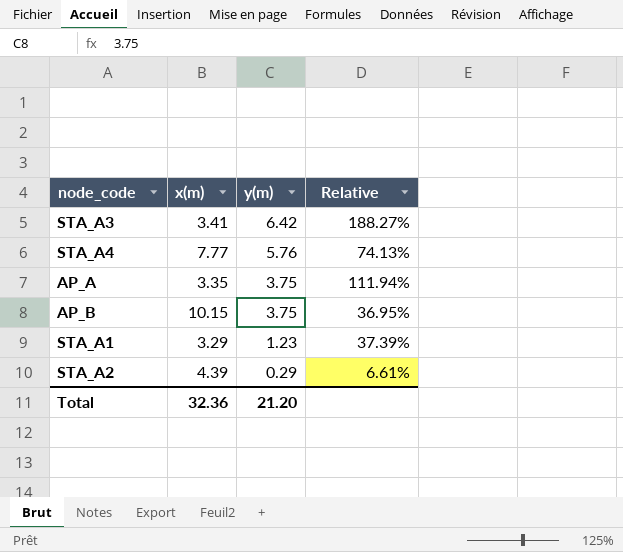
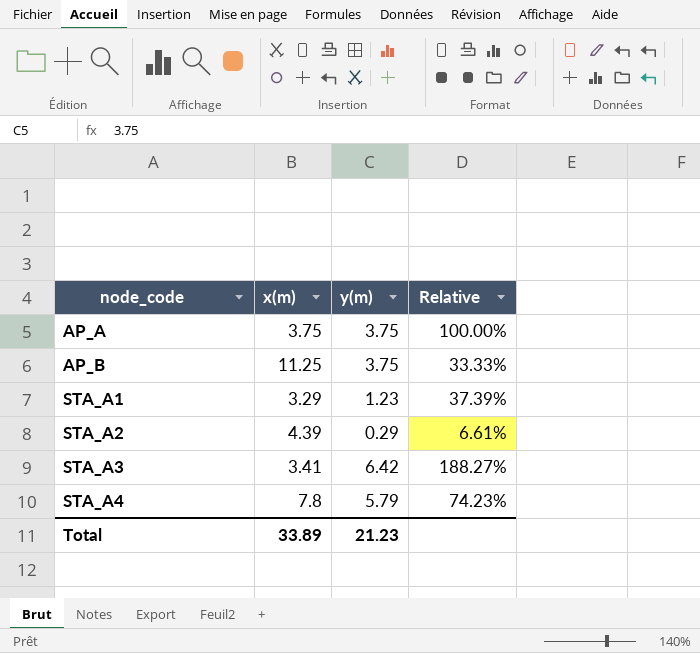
row order: y(m) descending -> node_code ascending
AP_A | x(m): 3.35 -> 3.75
AP_A | Relative: 111.94% -> 100.00%
AP_B | x(m): 10.15 -> 11.25
AP_B | Relative: 36.95% -> 33.33%
STA_A4 | x(m): 7.77 -> 7.8
STA_A4 | y(m): 5.76 -> 5.79
STA_A4 | Relative: 74.13% -> 74.23%
Total | x(m): 32.36 -> 33.89
Total | y(m): 21.20 -> 21.23

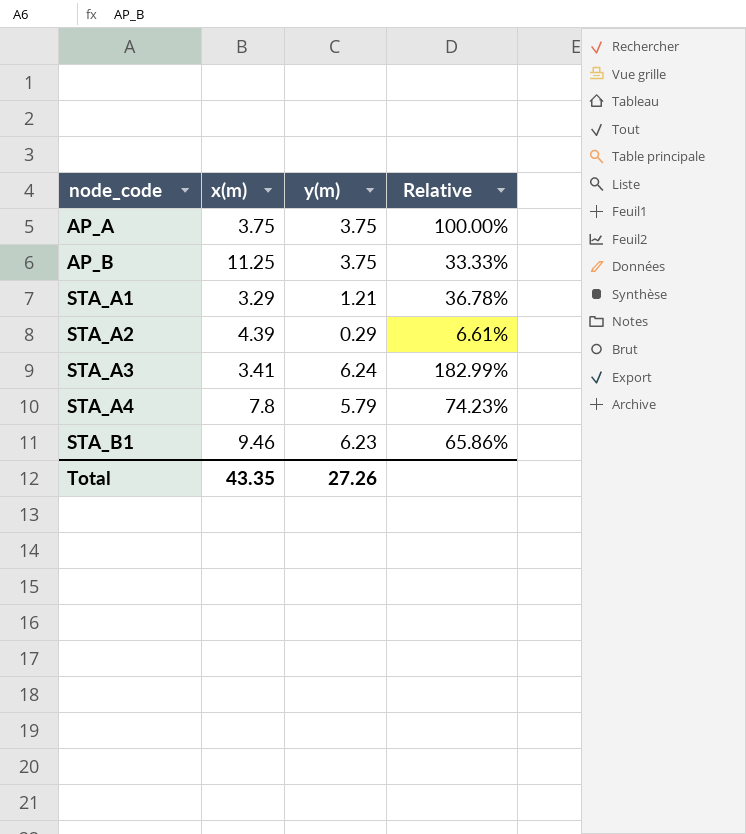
STA_A1 | y(m): 1.23 -> 1.21
STA_A1 | Relative: 37.39% -> 36.78%
STA_A3 | y(m): 6.42 -> 6.24
STA_A3 | Relative: 188.27% -> 182.99%
row STA_B1: none -> 9.46 | 6.23 | 65.86%
Total | x(m): 33.89 -> 43.35
Total | y(m): 21.23 -> 27.26

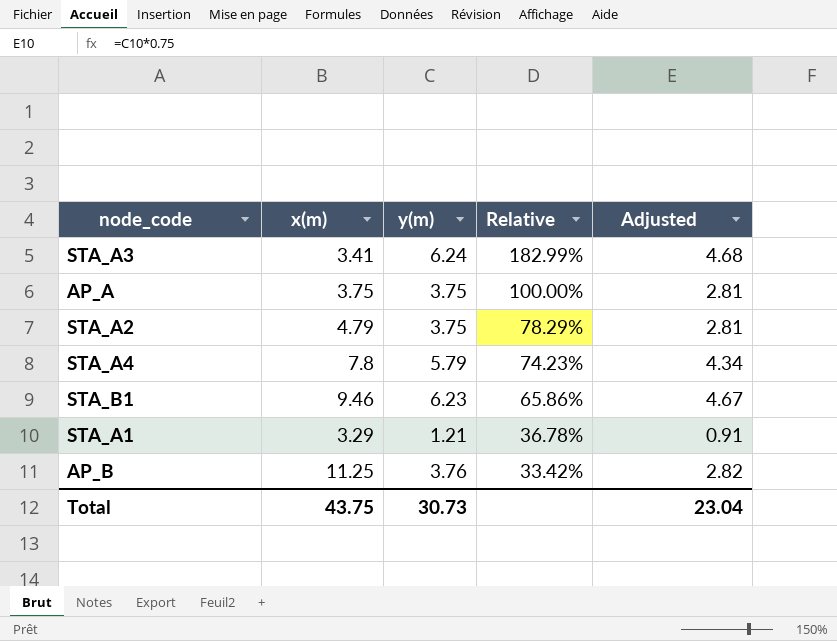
row order: node_code ascending -> Relative descending
column Adjusted | formula: none -> [y(m)] * 0.75
STA_A2 | x(m): 4.39 -> 4.79
STA_A2 | y(m): 0.29 -> 3.75
STA_A2 | Relative: 6.61% -> 78.29%
AP_B | y(m): 3.75 -> 3.76
AP_B | Relative: 33.33% -> 33.42%
Total | x(m): 43.35 -> 43.75
Total | y(m): 27.26 -> 30.73

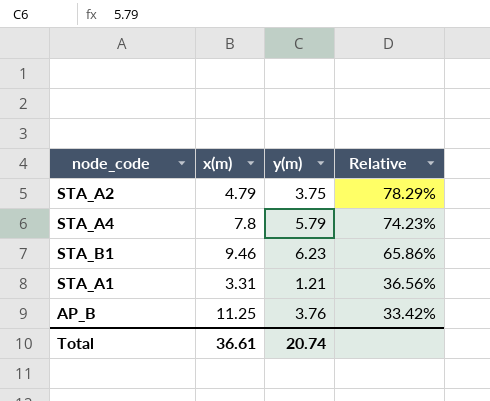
column Adjusted | formula: [y(m)] * 0.75 -> none
row STA_A3: 3.41 | 6.24 | 182.99% | 4.68 -> none
row AP_A: 3.75 | 3.75 | 100.00% | 2.81 -> none
STA_A1 | x(m): 3.29 -> 3.31
STA_A1 | Relative: 36.78% -> 36.56%
Total | x(m): 43.75 -> 36.61
Total | y(m): 30.73 -> 20.74

